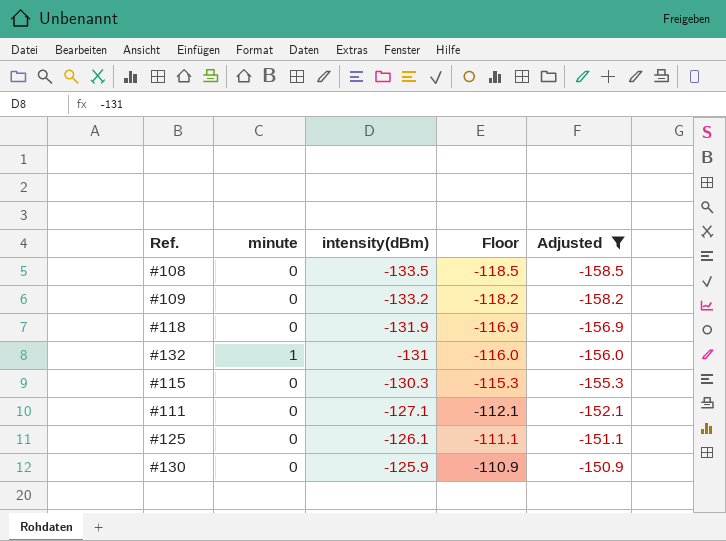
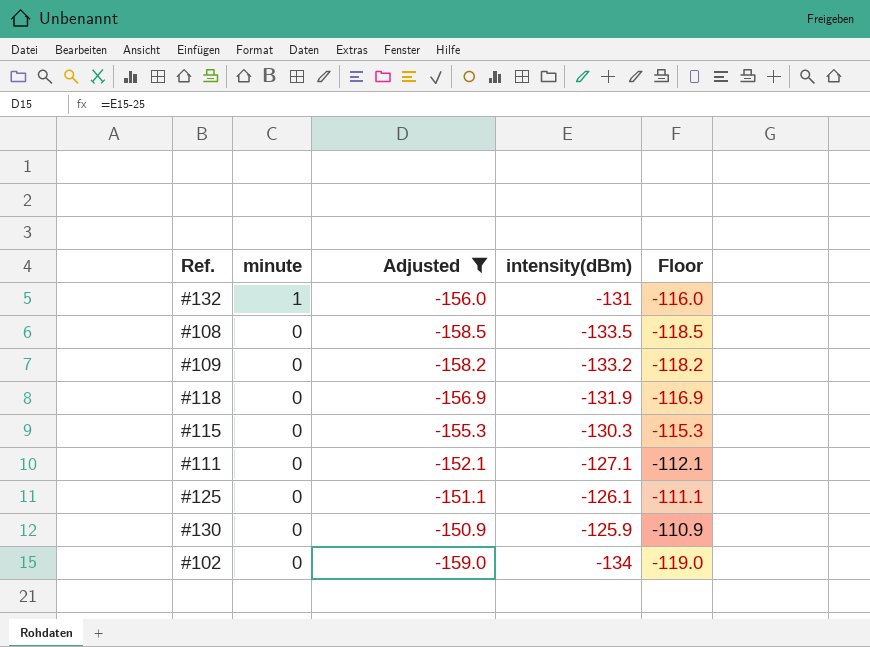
row order: intensity(dBm) ascending -> minute descending
column Adjusted | position: 5 -> 3
row #102: none -> 0 | -159.0 | -134 | -119.0

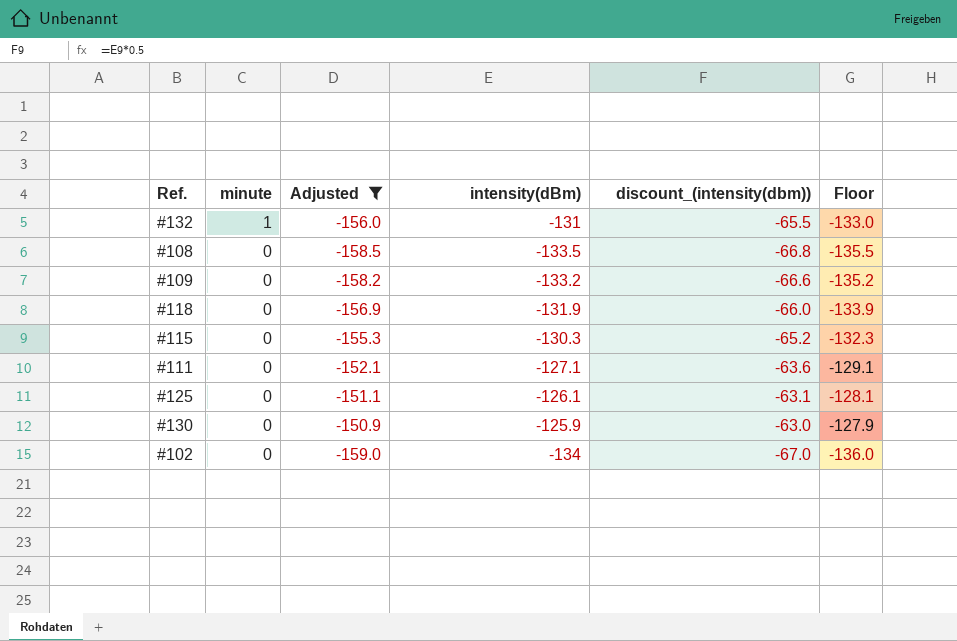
column discount_(intensity(dbm)) | formula: none -> [intensity(dBm)] * 0.5
column Floor | formula: [intensity(dBm)] + 15 -> [intensity(dBm)] - 2

